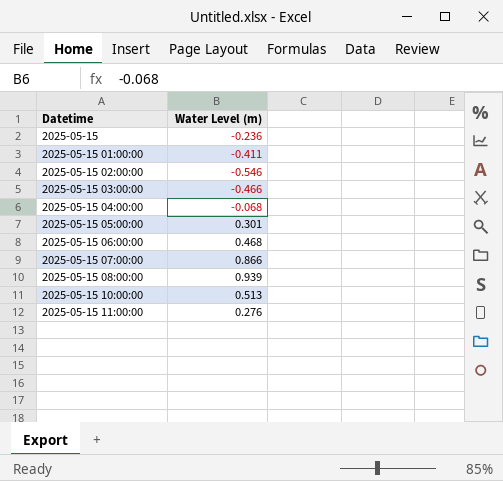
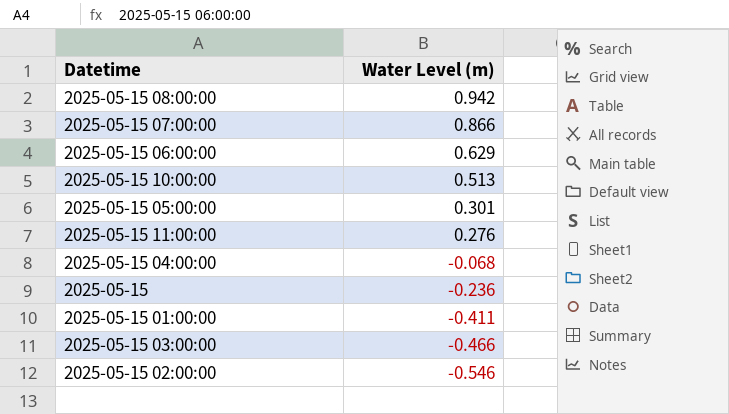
row order: Datetime ascending -> Water Level (m) descending
2025-05-15 08:00:00 | Water Level (m): 0.939 -> 0.942
2025-05-15 06:00:00 | Water Level (m): 0.468 -> 0.629

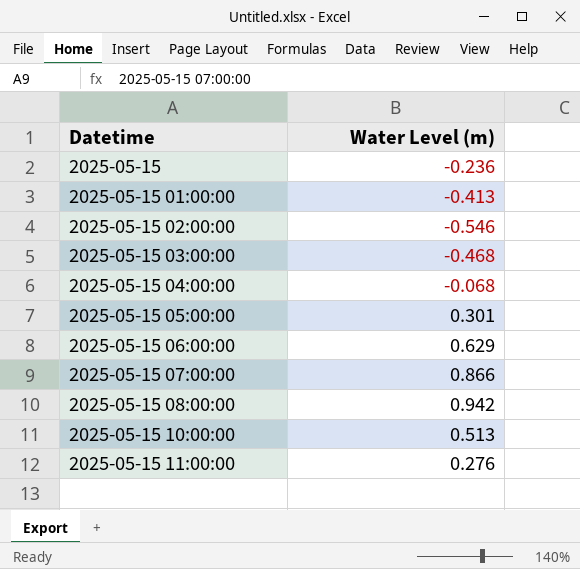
row order: Water Level (m) descending -> Datetime ascending
2025-05-15 01:00:00 | Water Level (m): -0.411 -> -0.413
2025-05-15 03:00:00 | Water Level (m): -0.466 -> -0.468

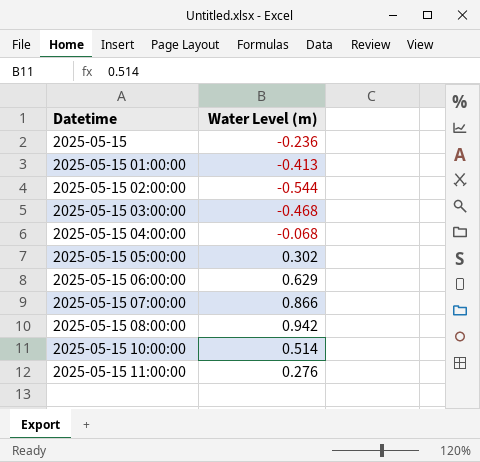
2025-05-15 02:00:00 | Water Level (m): -0.546 -> -0.544
2025-05-15 05:00:00 | Water Level (m): 0.301 -> 0.302
2025-05-15 10:00:00 | Water Level (m): 0.513 -> 0.514

